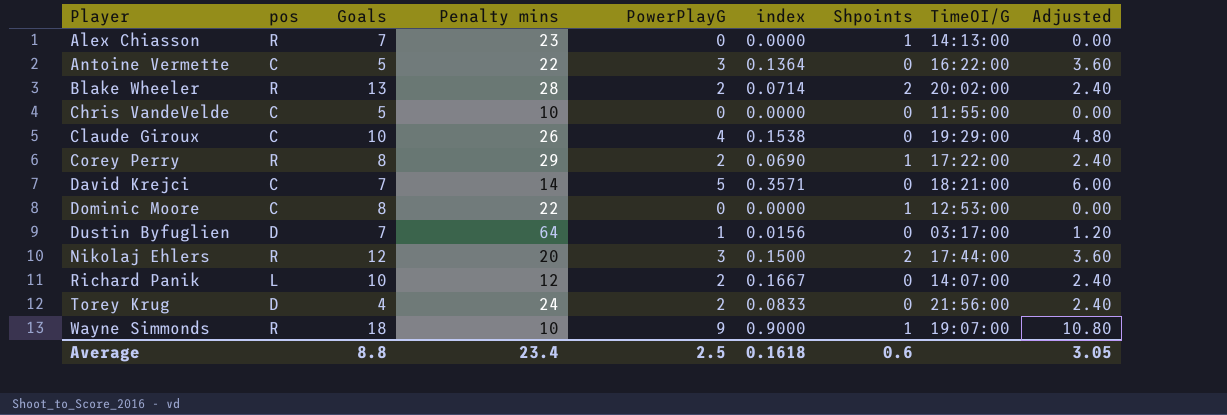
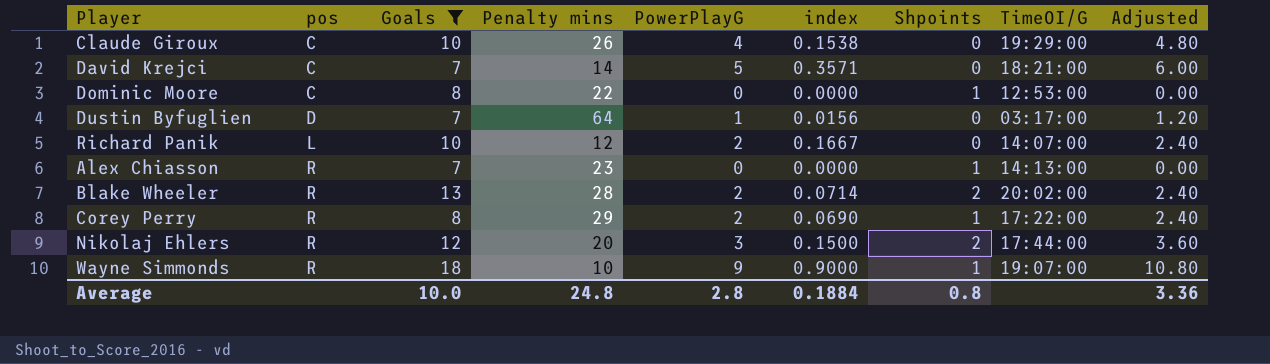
filter: none -> Goals >= 7
row order: Player ascending -> pos ascending
Average | Goals: 8.8 -> 10.0
Average | Penalty mins: 23.4 -> 24.8
Average | PowerPlayG: 2.5 -> 2.8
Average | index: 0.1618 -> 0.1884
Average | Shpoints: 0.6 -> 0.8
Average | Adjusted: 3.05 -> 3.36

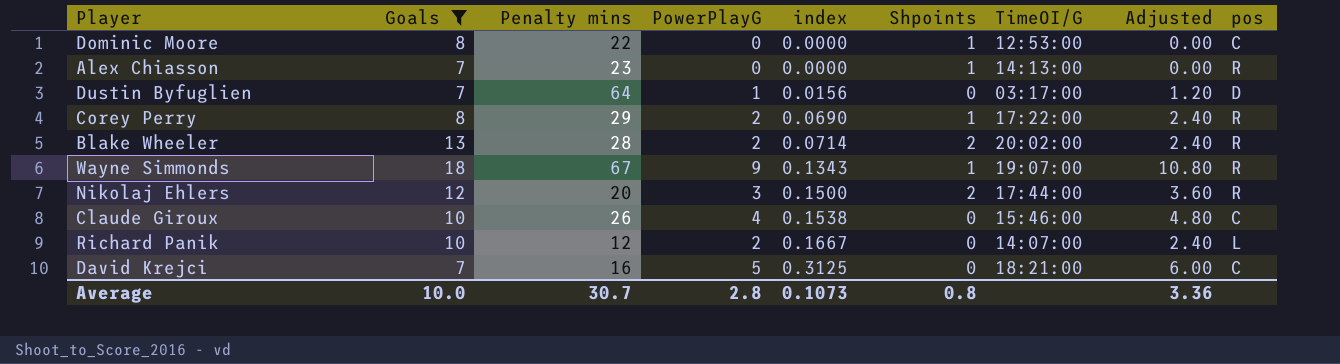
row order: pos ascending -> index ascending
column pos | position: 2 -> 9
Wayne Simmonds | Penalty mins: 10 -> 67
Wayne Simmonds | index: 0.9000 -> 0.1343
Claude Giroux | TimeOI/G: 19:29:00 -> 15:46:00
David Krejci | Penalty mins: 14 -> 16
David Krejci | index: 0.3571 -> 0.3125
Average | Penalty mins: 24.8 -> 30.7
Average | index: 0.1884 -> 0.1073

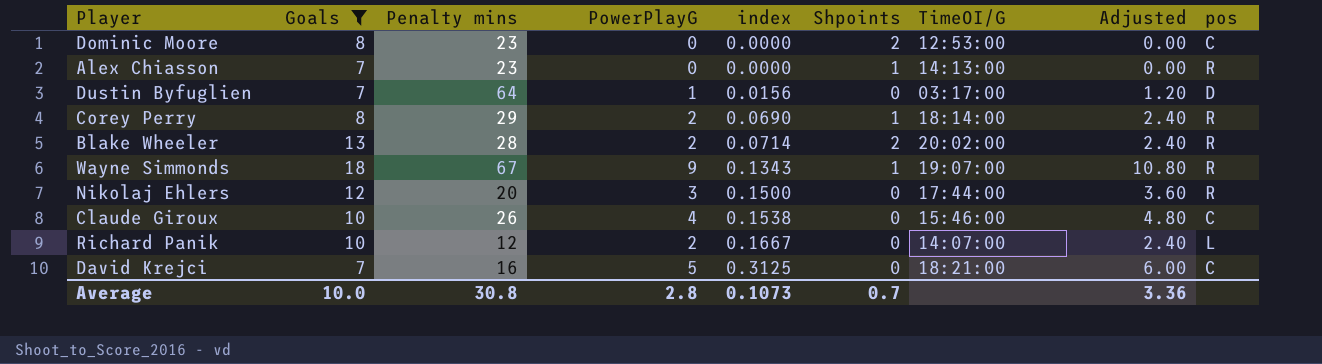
Dominic Moore | Penalty mins: 22 -> 23
Dominic Moore | Shpoints: 1 -> 2
Corey Perry | TimeOI/G: 17:22:00 -> 18:14:00
Nikolaj Ehlers | Shpoints: 2 -> 0
Average | Penalty mins: 30.7 -> 30.8
Average | Shpoints: 0.8 -> 0.7

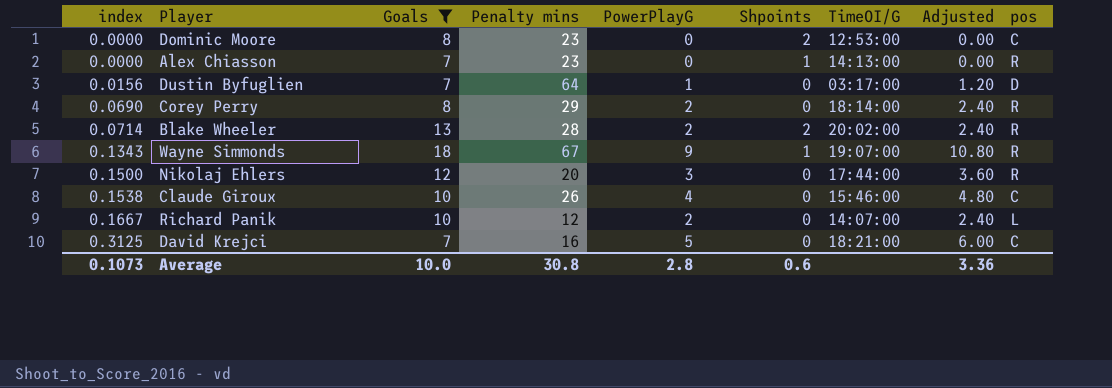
column index | position: 5 -> 1
Corey Perry | Shpoints: 1 -> 0
Average | Shpoints: 0.7 -> 0.6

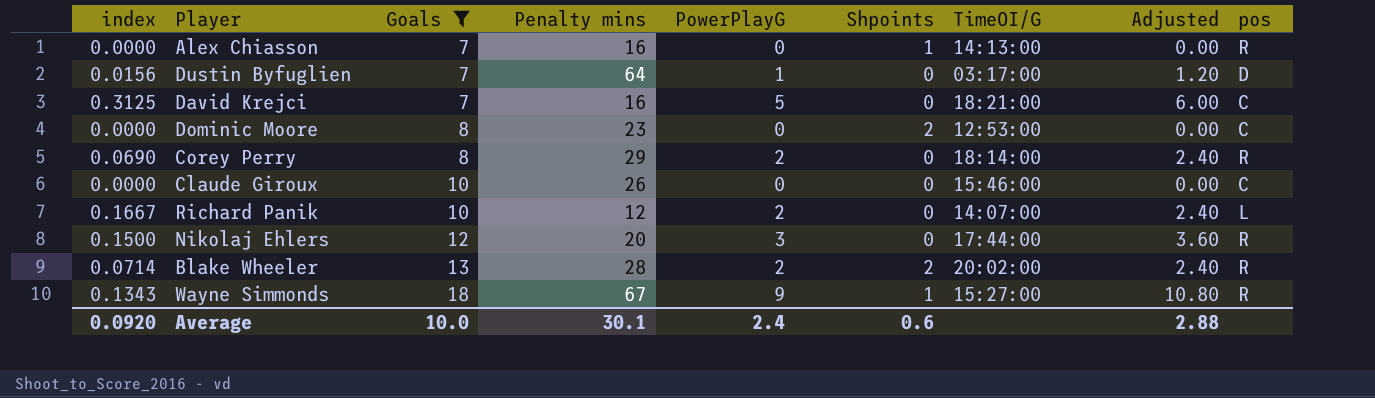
row order: index ascending -> Goals ascending
Alex Chiasson | Penalty mins: 23 -> 16
Claude Giroux | index: 0.1538 -> 0.0000
Claude Giroux | PowerPlayG: 4 -> 0
Claude Giroux | Adjusted: 4.80 -> 0.00
Wayne Simmonds | TimeOI/G: 19:07:00 -> 15:27:00
Average | index: 0.1073 -> 0.0920
Average | Penalty mins: 30.8 -> 30.1
Average | PowerPlayG: 2.8 -> 2.4
Average | Adjusted: 3.36 -> 2.88

